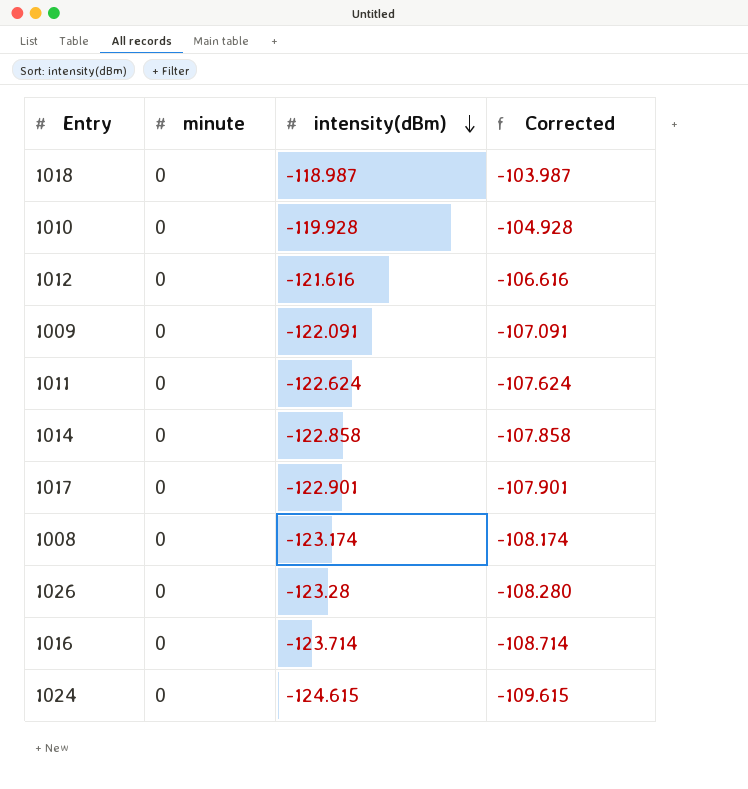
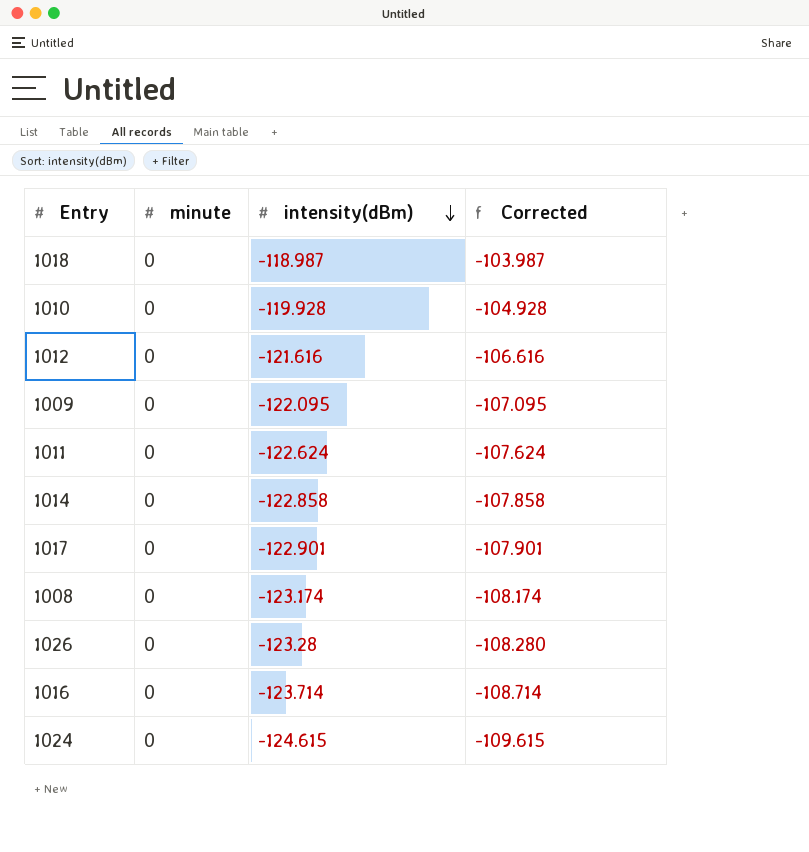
1009 | intensity(dBm): -122.091 -> -122.095
1009 | Corrected: -107.091 -> -107.095

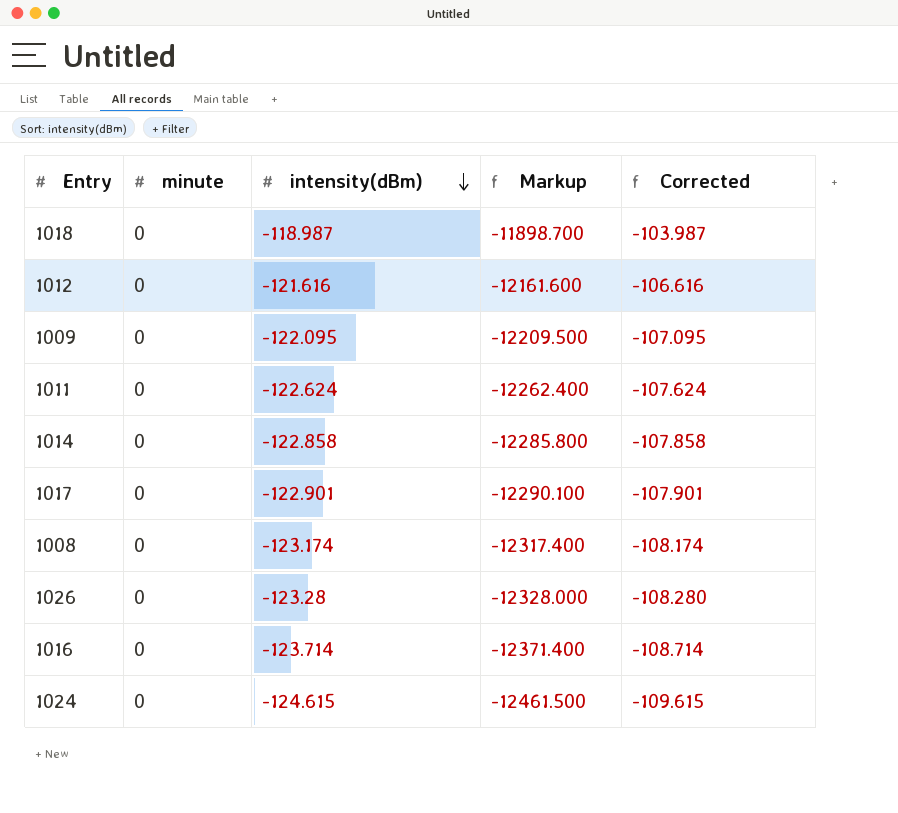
column Markup | formula: none -> [intensity(dBm)] * 100
row 1010: 0 | -119.928 | -104.928 -> none

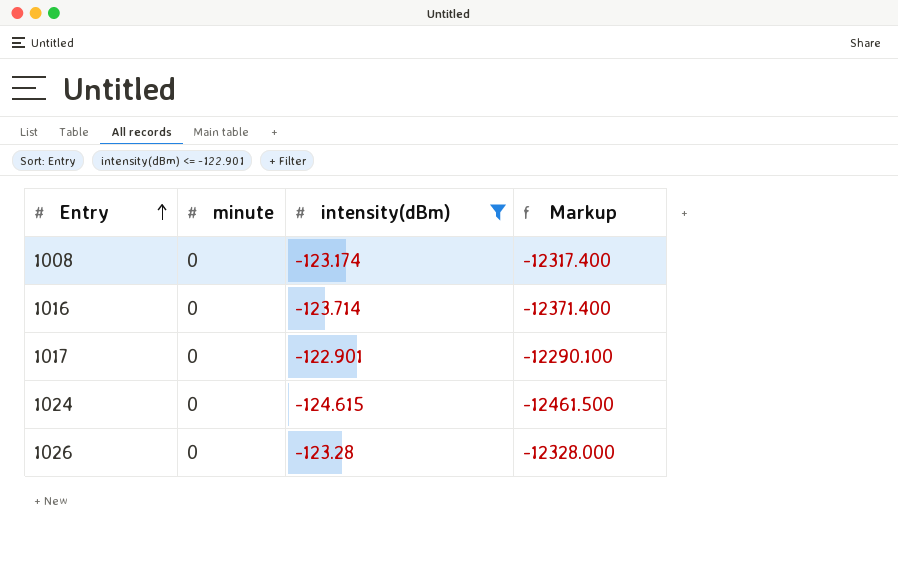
filter: none -> intensity(dBm) <= -122.901
row order: intensity(dBm) descending -> Entry ascending
column Corrected | formula: [intensity(dBm)] + 15 -> none

